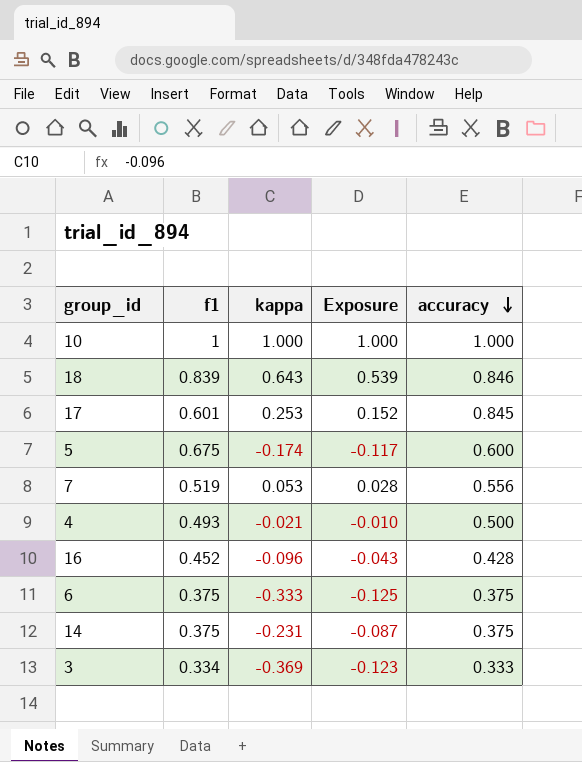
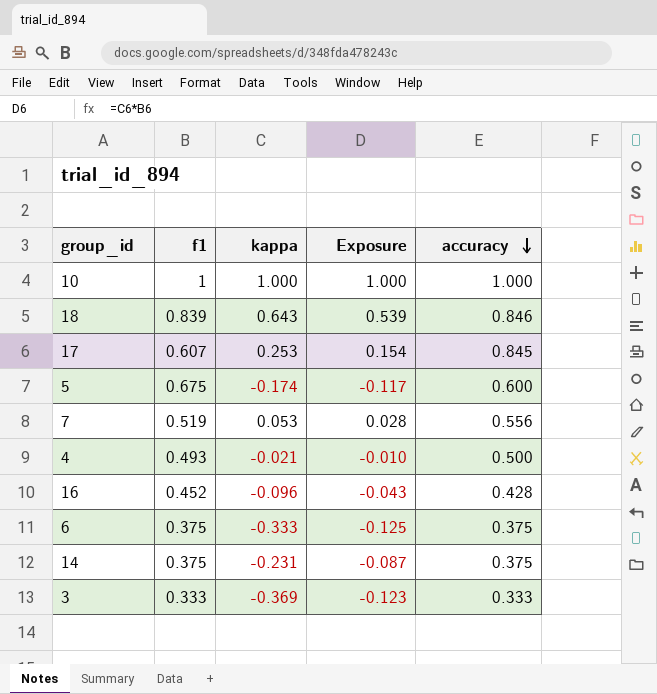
17 | f1: 0.601 -> 0.607
17 | Exposure: 0.152 -> 0.154
3 | f1: 0.334 -> 0.333

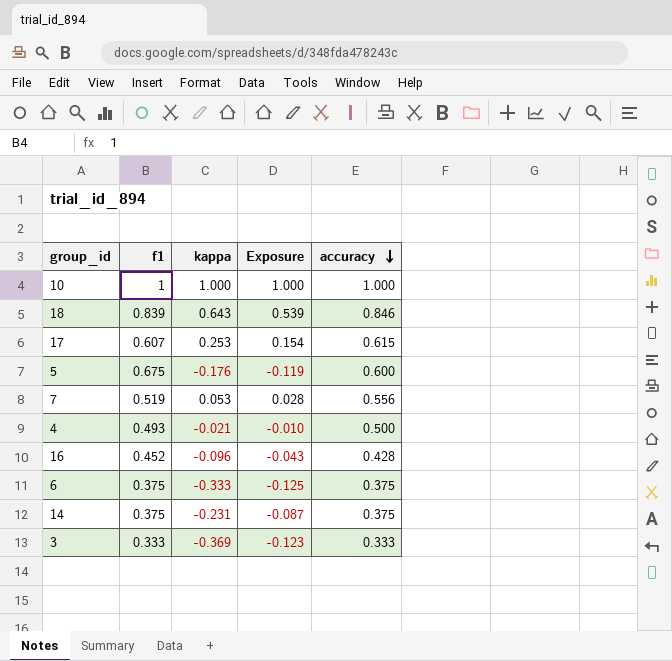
17 | accuracy: 0.845 -> 0.615
5 | kappa: -0.174 -> -0.176
5 | Exposure: -0.117 -> -0.119

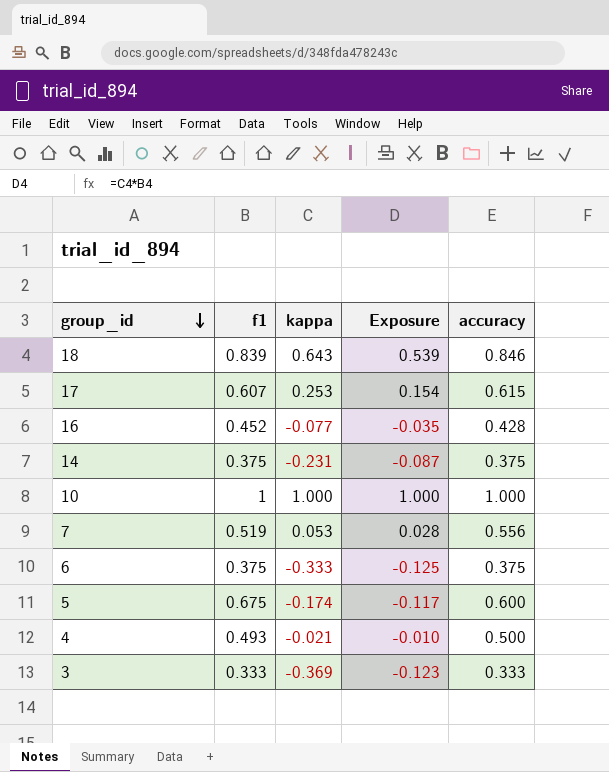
row order: accuracy descending -> group_id descending
16 | kappa: -0.096 -> -0.077
16 | Exposure: -0.043 -> -0.035
5 | kappa: -0.176 -> -0.174
5 | Exposure: -0.119 -> -0.117

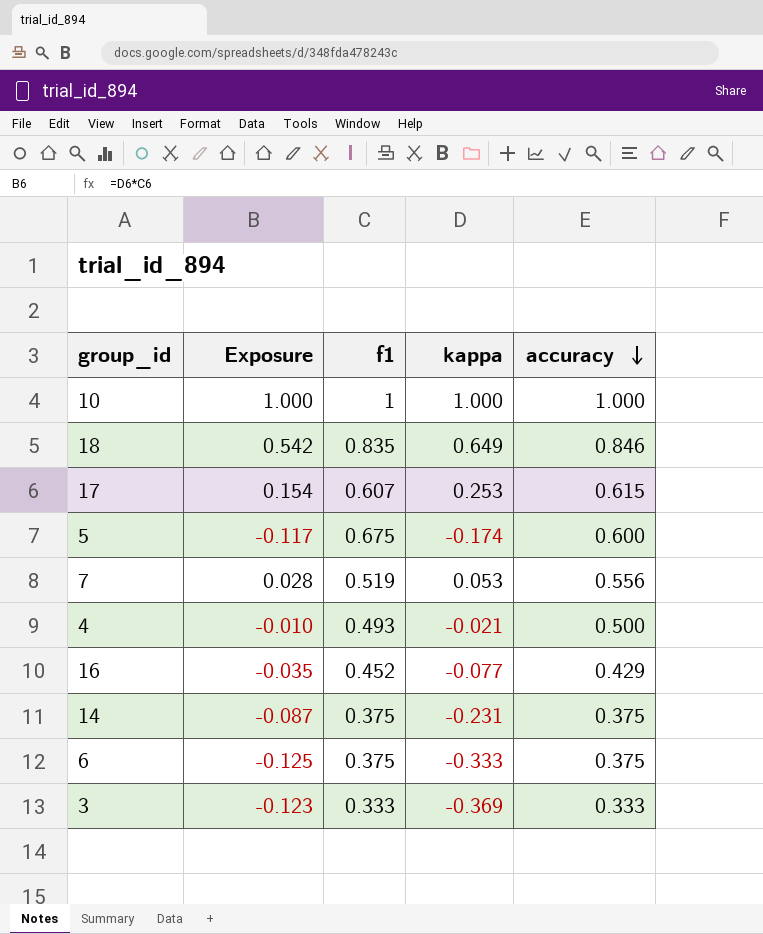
row order: group_id descending -> accuracy descending
column Exposure | position: 4 -> 2
18 | Exposure: 0.539 -> 0.542
18 | f1: 0.839 -> 0.835
18 | kappa: 0.643 -> 0.649
16 | accuracy: 0.428 -> 0.429

